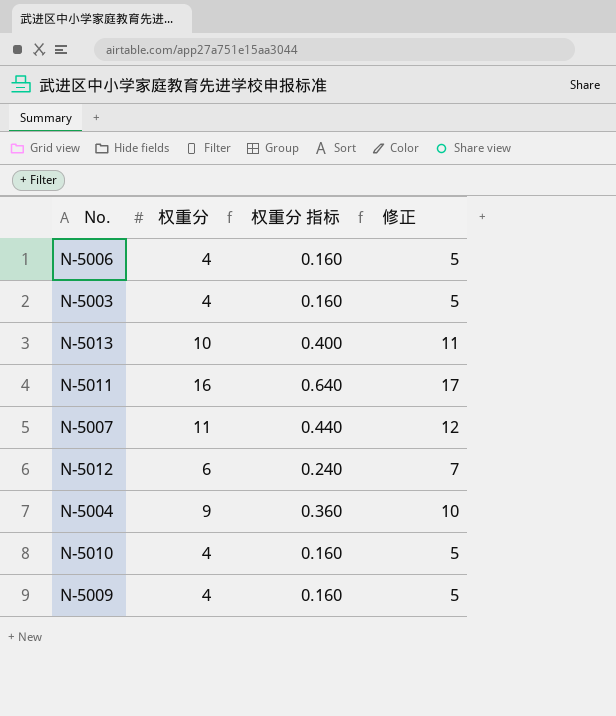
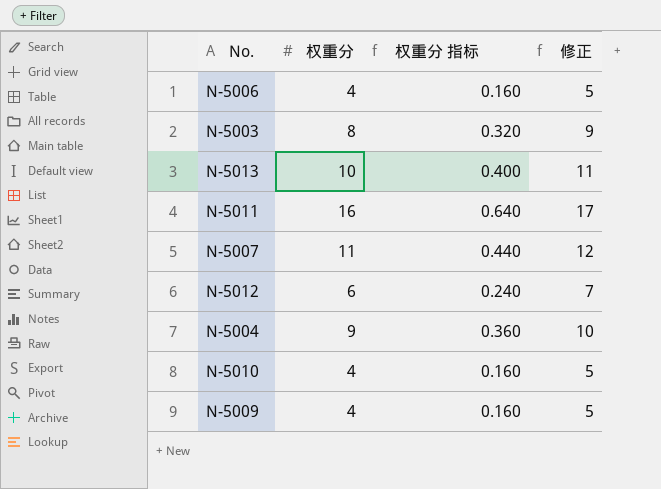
N-5003 | 权重分: 4 -> 8
N-5003 | 权重分 指标: 0.160 -> 0.320
N-5003 | 修正: 5 -> 9

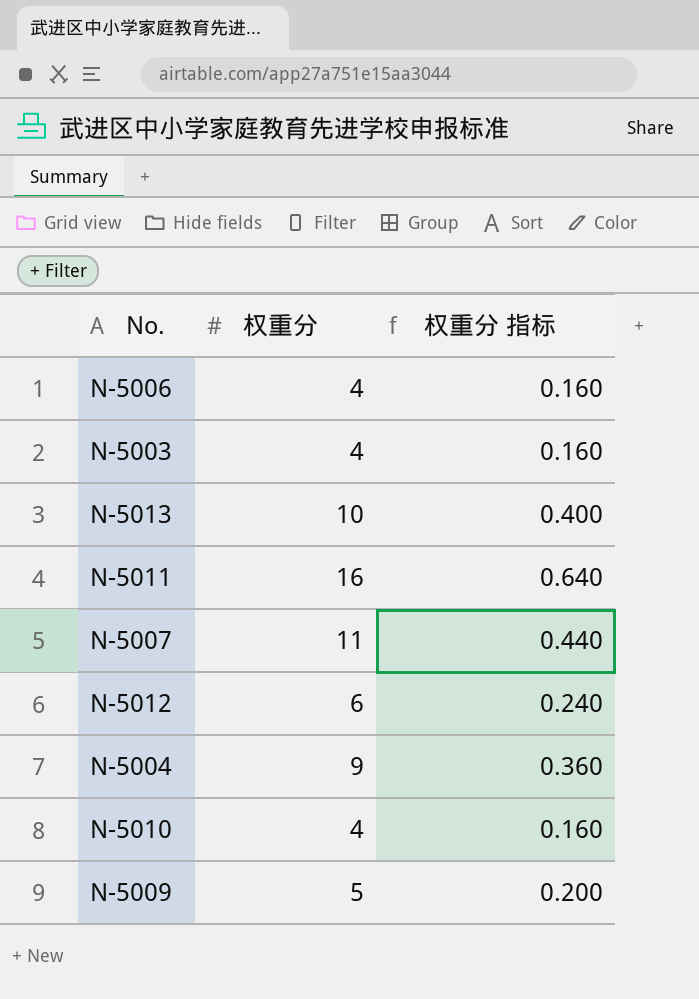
column 修正 | formula: [权重分] + 1 -> none
N-5003 | 权重分: 8 -> 4
N-5003 | 权重分 指标: 0.320 -> 0.160
N-5009 | 权重分: 4 -> 5
N-5009 | 权重分 指标: 0.160 -> 0.200

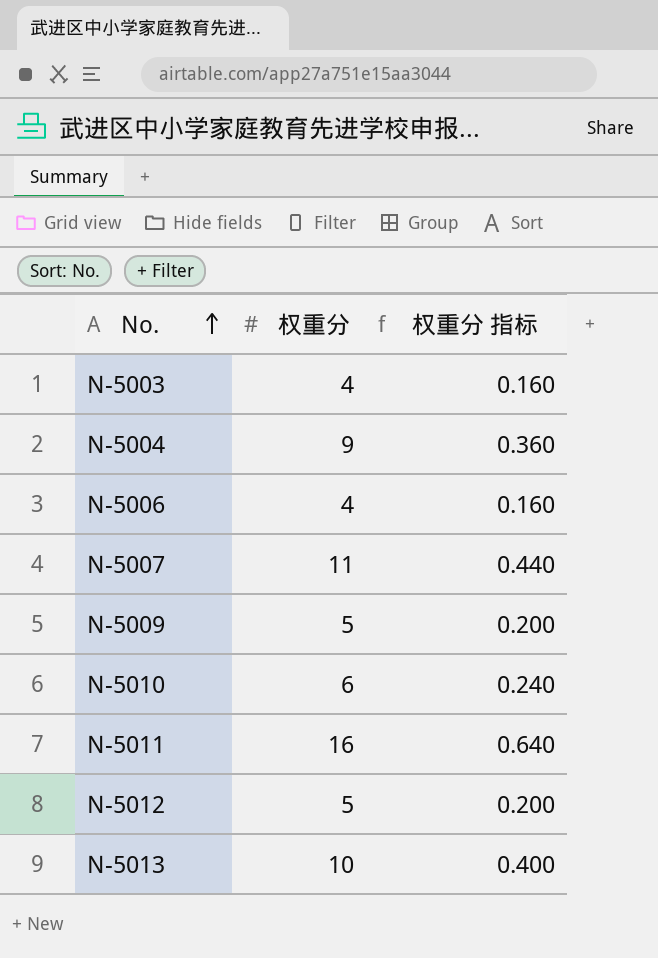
row order: none -> No. ascending
N-5010 | 权重分: 4 -> 6
N-5010 | 权重分 指标: 0.160 -> 0.240
N-5012 | 权重分: 6 -> 5
N-5012 | 权重分 指标: 0.240 -> 0.200

